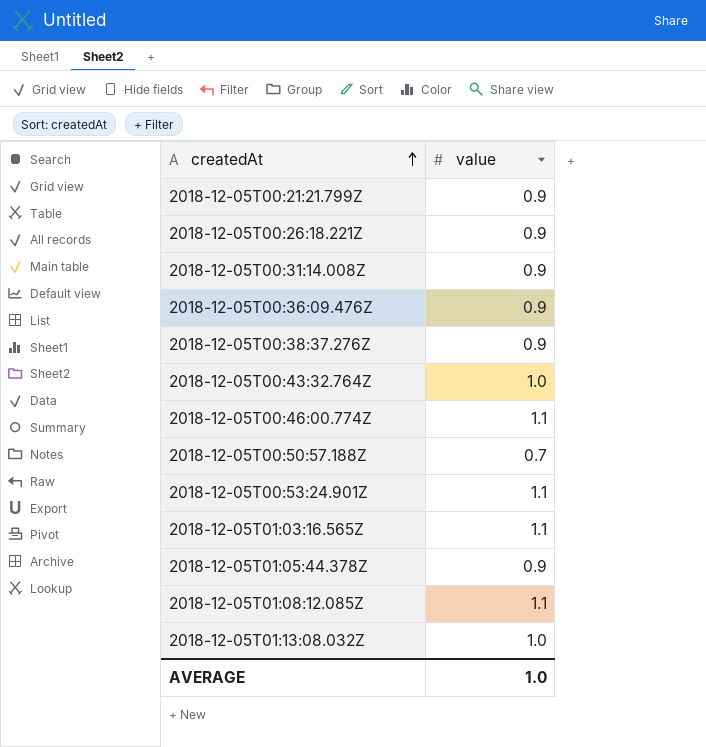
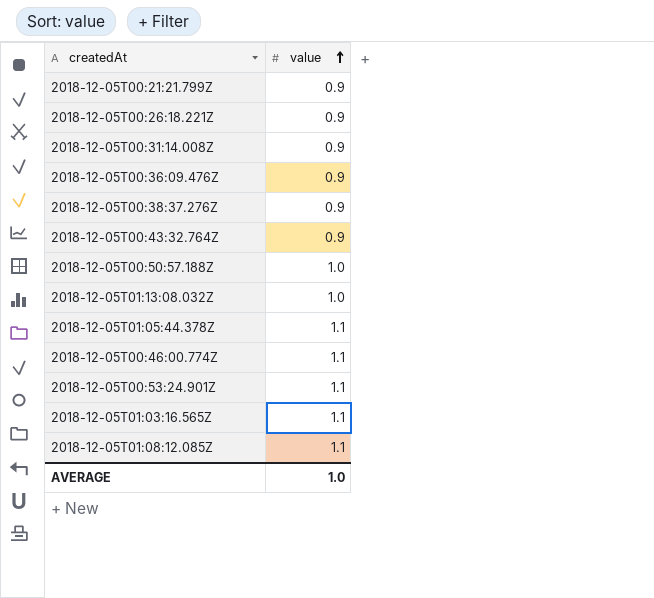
row order: createdAt ascending -> value ascending
2018-12-05T00:43:32.764Z | value: 1.0 -> 0.9
2018-12-05T00:50:57.188Z | value: 0.7 -> 1.0
2018-12-05T01:05:44.378Z | value: 0.9 -> 1.1

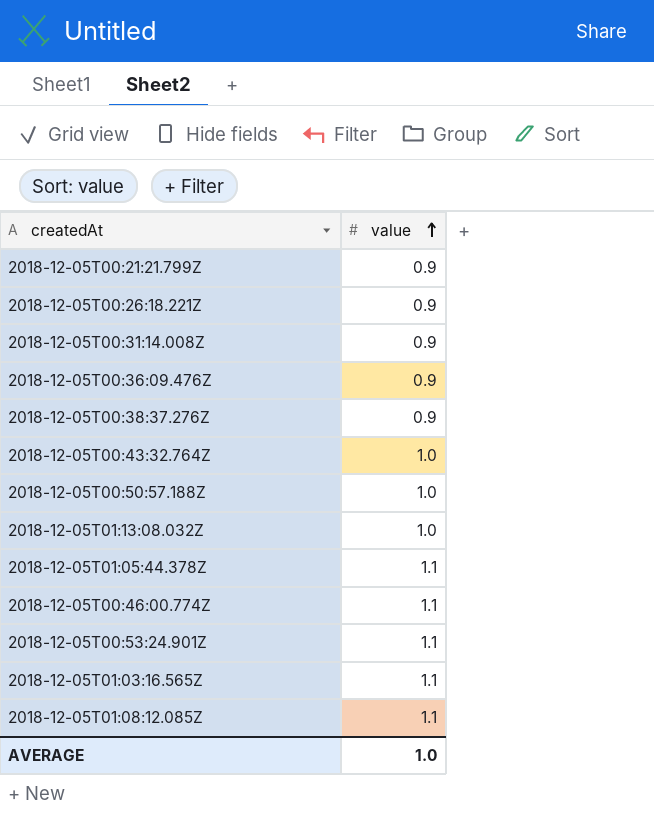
2018-12-05T00:43:32.764Z | value: 0.9 -> 1.0

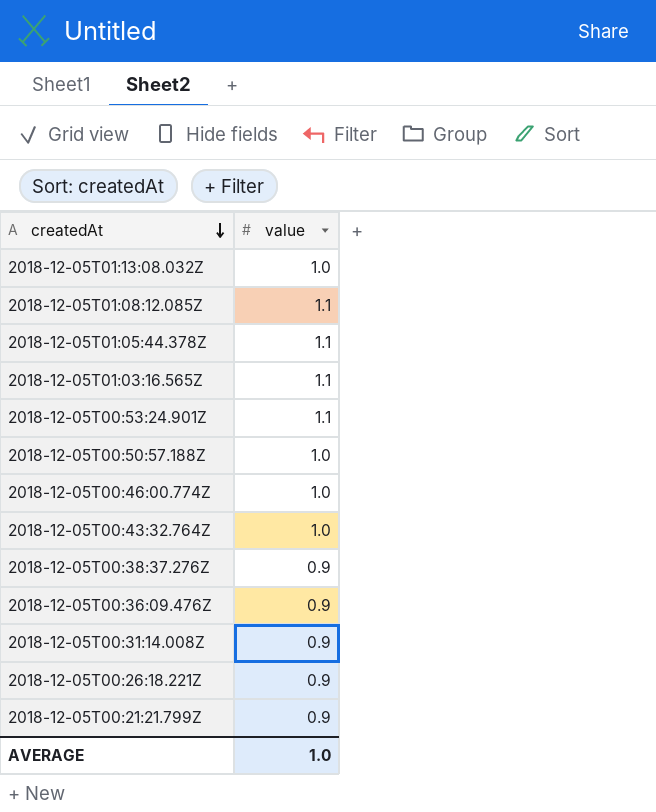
row order: value ascending -> createdAt descending
2018-12-05T00:46:00.774Z | value: 1.1 -> 1.0

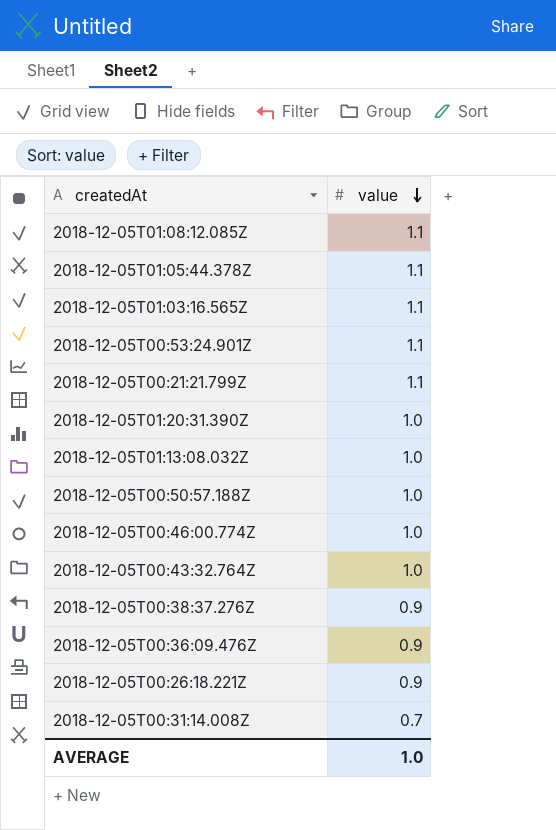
row order: createdAt descending -> value descending
2018-12-05T00:21:21.799Z | value: 0.9 -> 1.1
row 2018-12-05T01:20:31.390Z: none -> 1.0
2018-12-05T00:31:14.008Z | value: 0.9 -> 0.7

